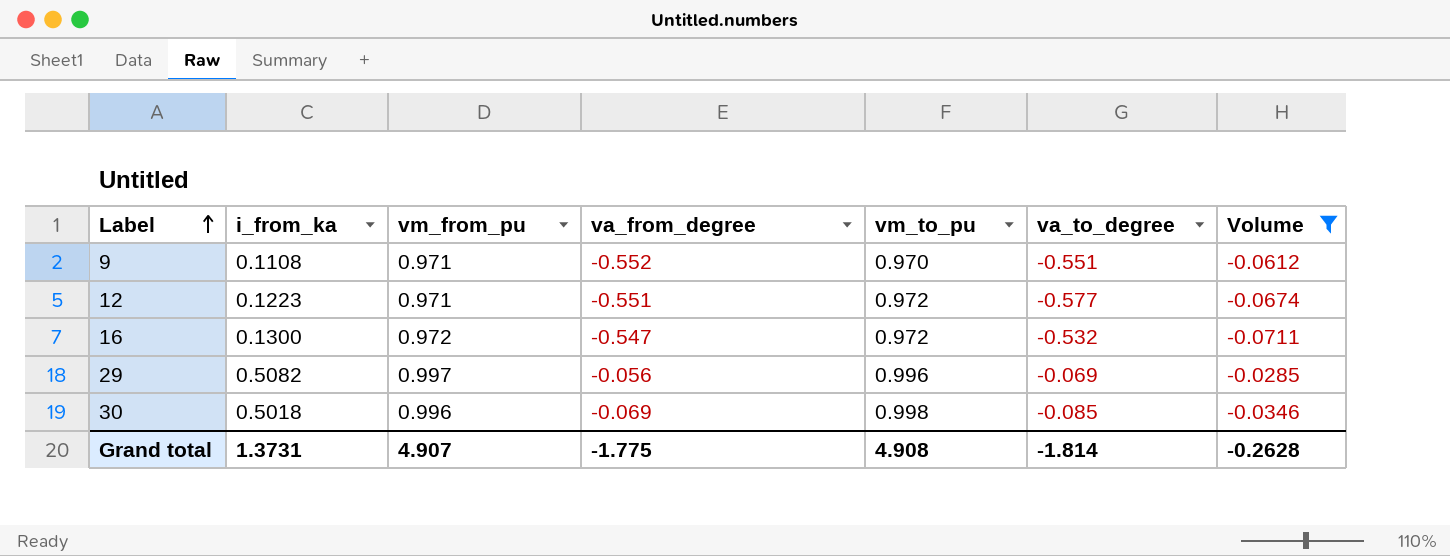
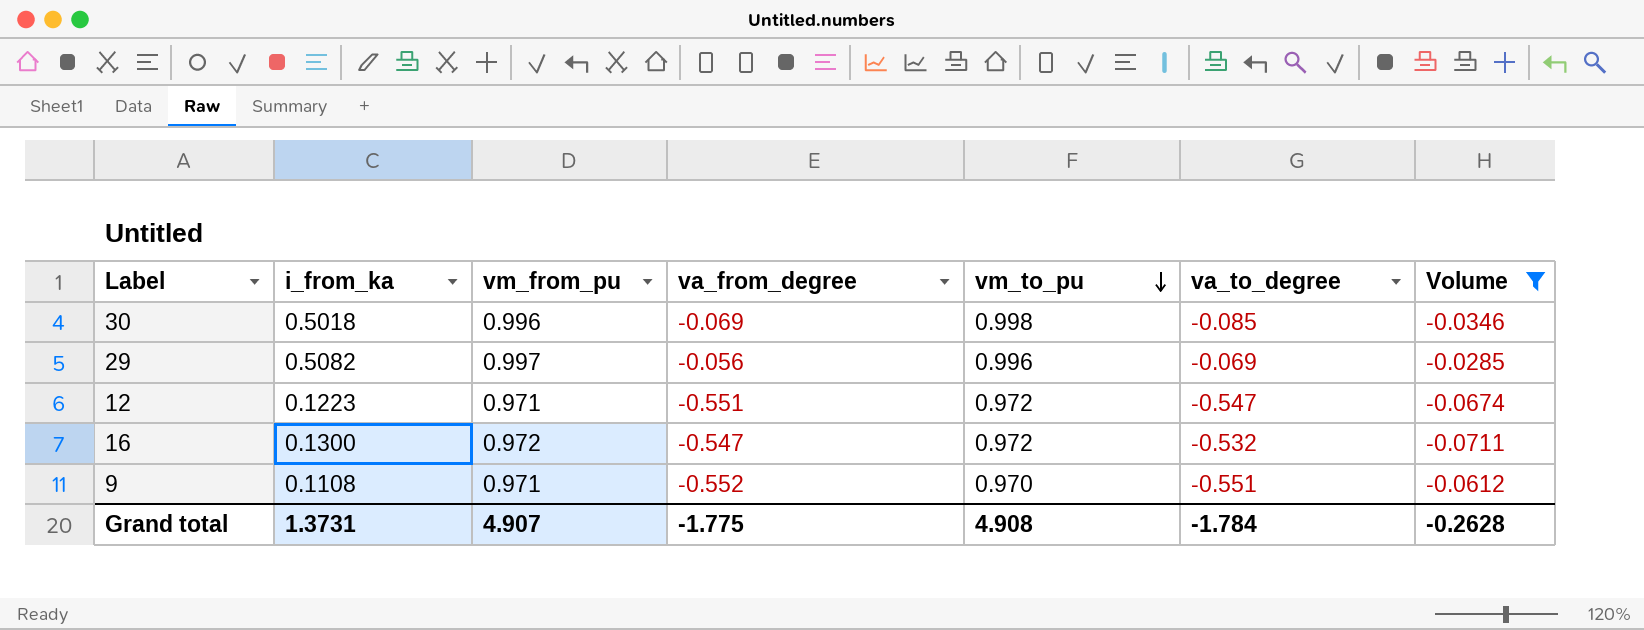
row order: Label ascending -> vm_to_pu descending
12 | va_to_degree: -0.577 -> -0.547
Grand total | va_to_degree: -1.814 -> -1.784

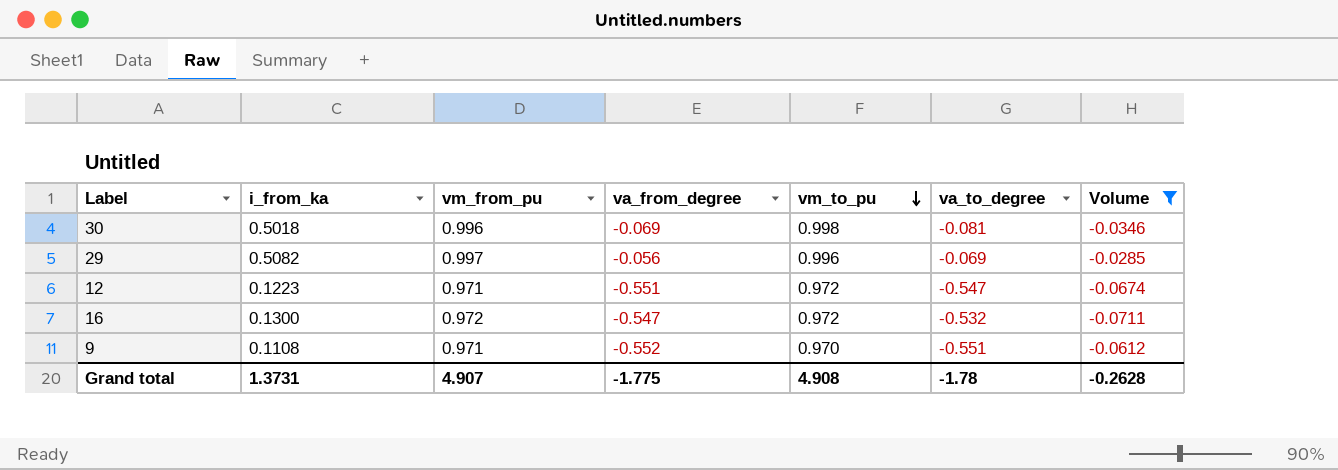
30 | va_to_degree: -0.085 -> -0.081
Grand total | va_to_degree: -1.784 -> -1.78

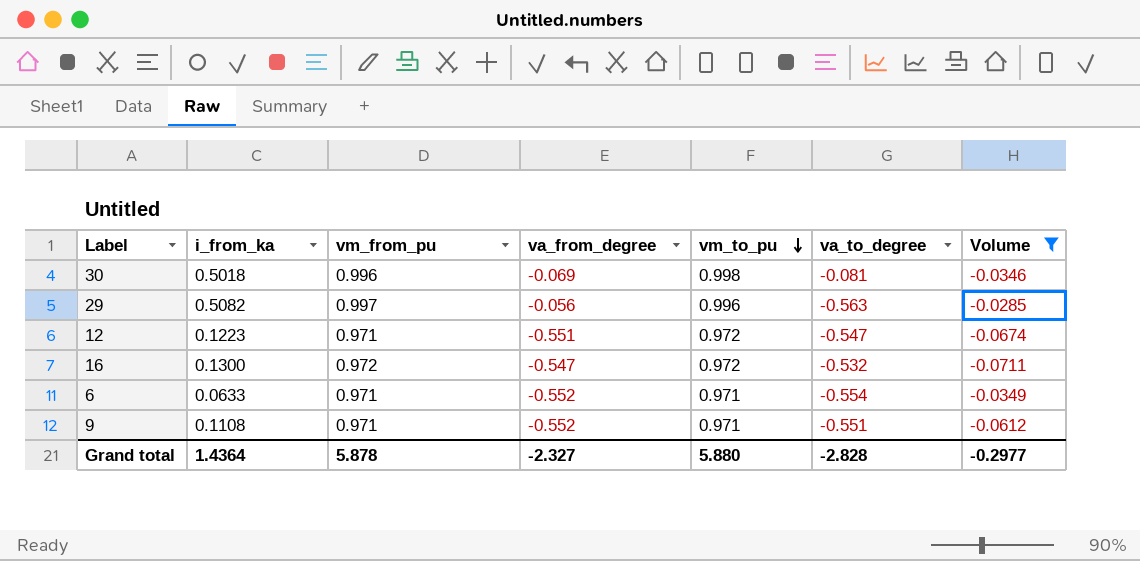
29 | va_to_degree: -0.069 -> -0.563
row 6: none -> 0.0633 | 0.971 | -0.552 | 0.971 | -0.554 | -0.0349
9 | vm_to_pu: 0.970 -> 0.971
Grand total | i_from_ka: 1.3731 -> 1.4364
Grand total | vm_from_pu: 4.907 -> 5.878
Grand total | va_from_degree: -1.775 -> -2.327
Grand total | vm_to_pu: 4.908 -> 5.880
Grand total | va_to_degree: -1.78 -> -2.828
Grand total | Volume: -0.2628 -> -0.2977

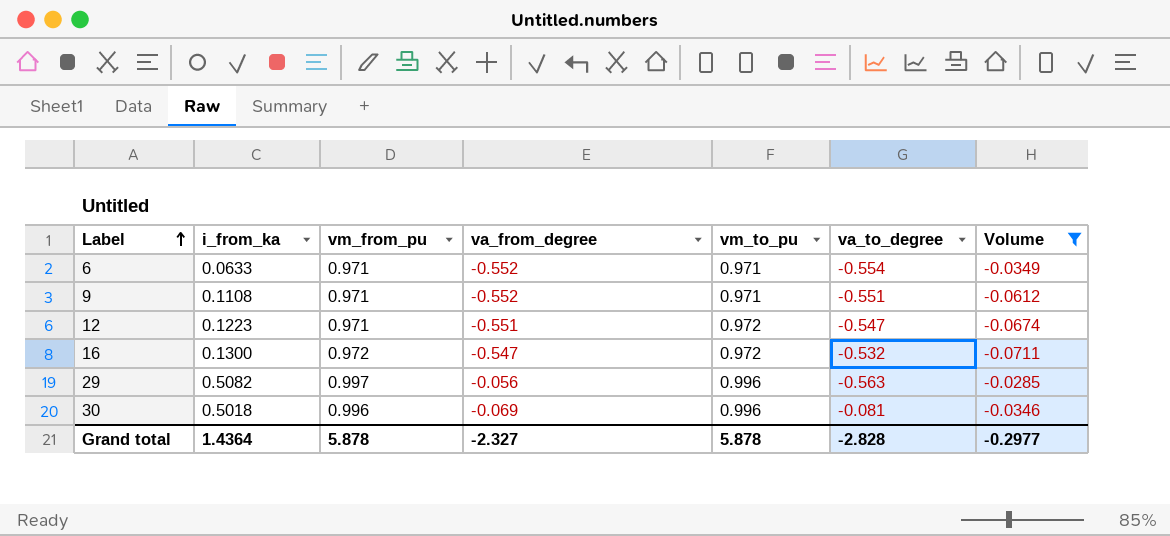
row order: vm_to_pu descending -> Label ascending
30 | vm_to_pu: 0.998 -> 0.996
Grand total | vm_to_pu: 5.880 -> 5.878

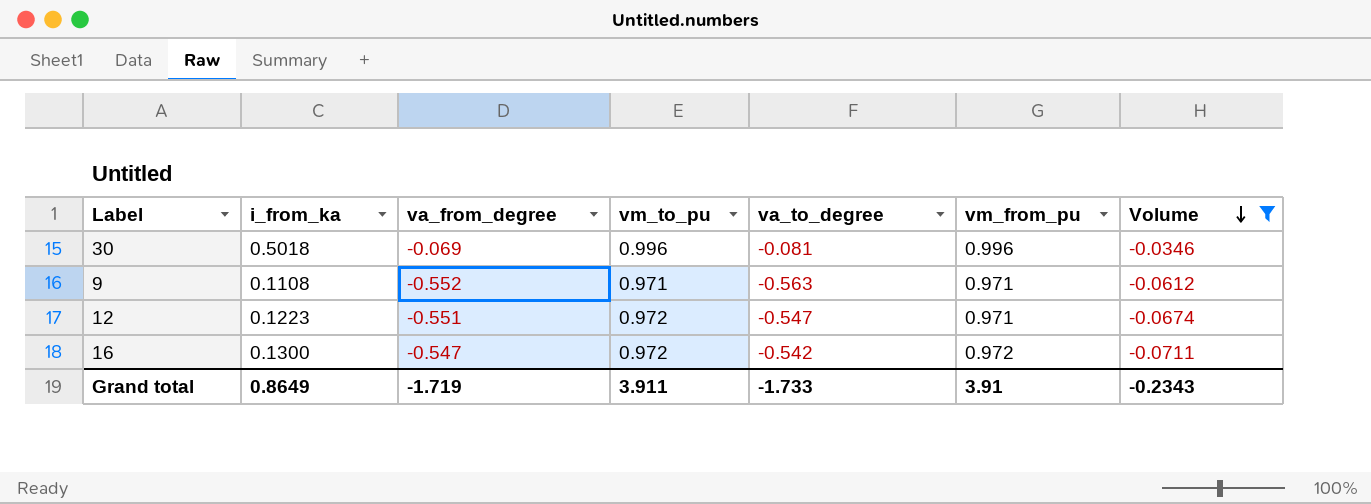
row order: Label ascending -> Volume descending
column vm_from_pu | position: 3 -> 6
row 6: 0.0633 | 0.971 | -0.552 | 0.971 | -0.554 | -0.0349 -> none
row 29: 0.5082 | 0.997 | -0.056 | 0.996 | -0.563 | -0.0285 -> none
9 | va_to_degree: -0.551 -> -0.563
16 | va_to_degree: -0.532 -> -0.542
Grand total | i_from_ka: 1.4364 -> 0.8649
Grand total | va_from_degree: -2.327 -> -1.719
Grand total | vm_to_pu: 5.878 -> 3.911
Grand total | va_to_degree: -2.828 -> -1.733
Grand total | vm_from_pu: 5.878 -> 3.91
Grand total | Volume: -0.2977 -> -0.2343

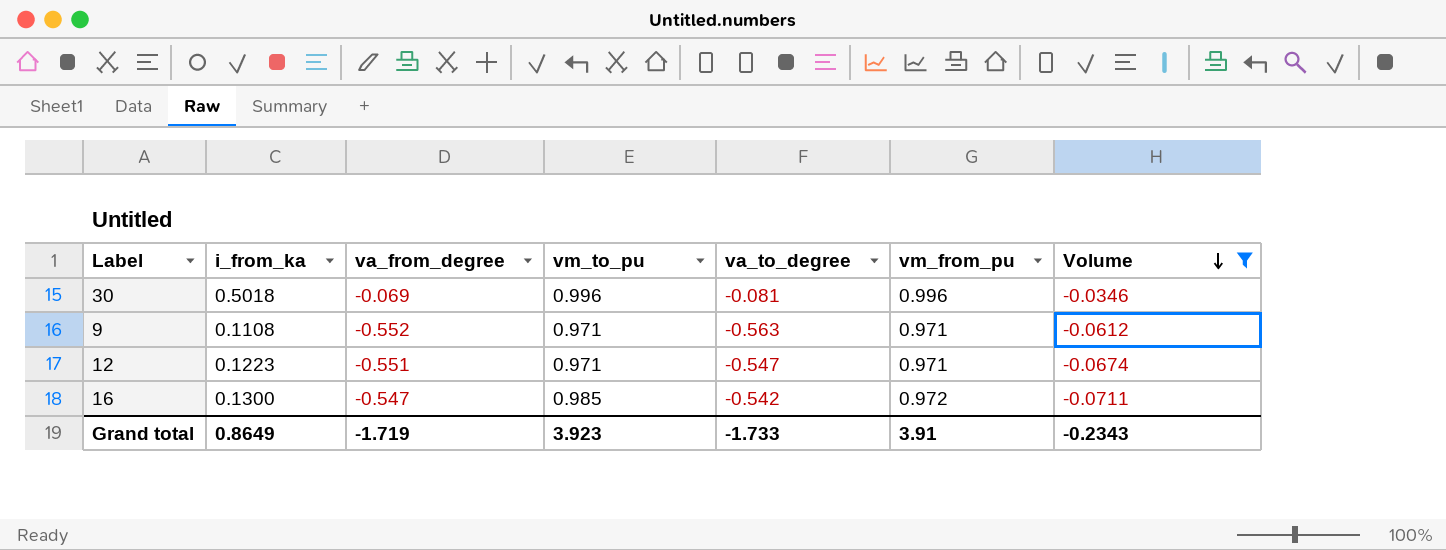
12 | vm_to_pu: 0.972 -> 0.971
16 | vm_to_pu: 0.972 -> 0.985
Grand total | vm_to_pu: 3.911 -> 3.923

